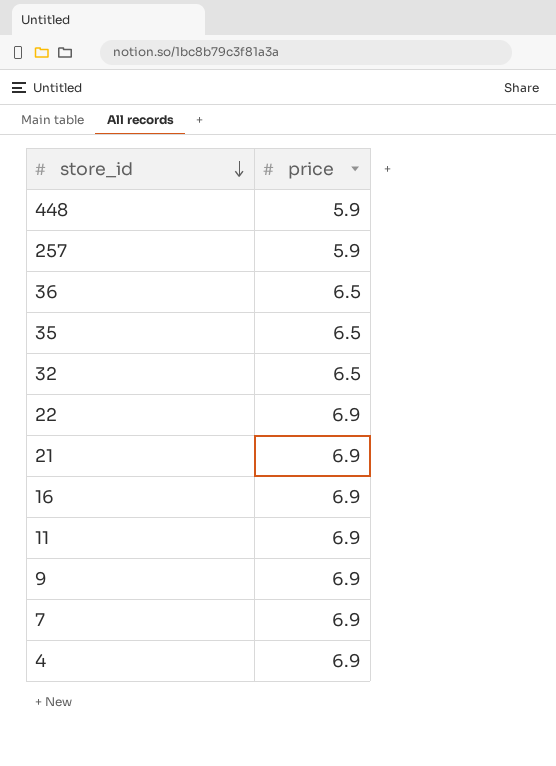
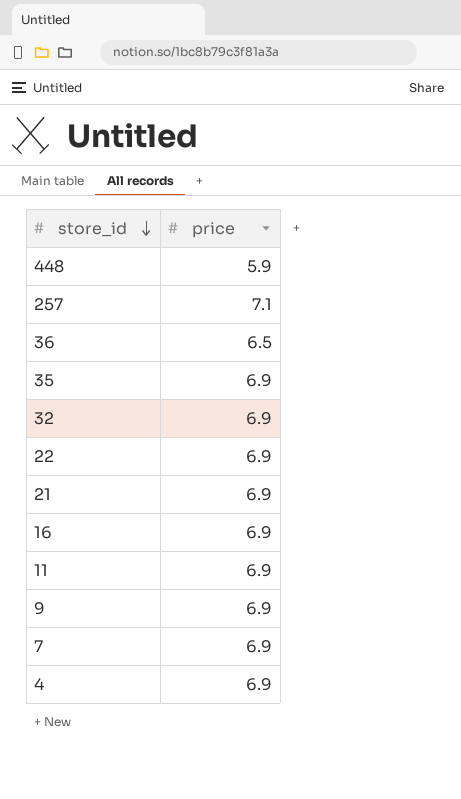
257 | price: 5.9 -> 7.1
35 | price: 6.5 -> 6.9
32 | price: 6.5 -> 6.9

